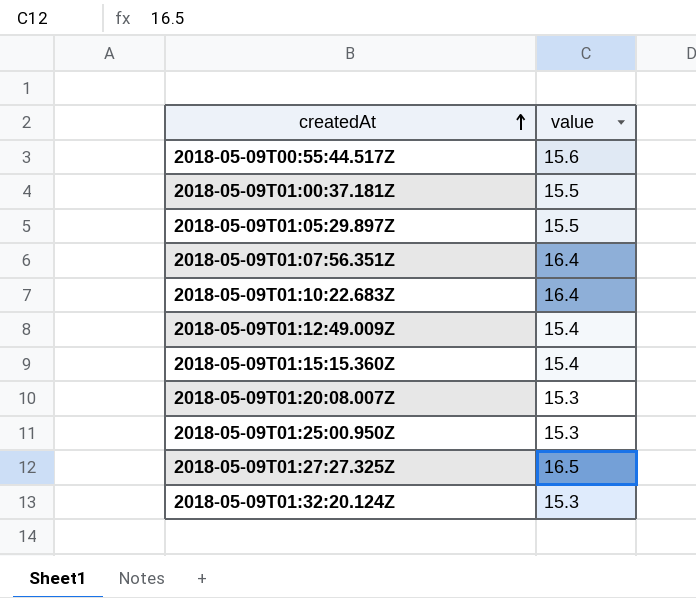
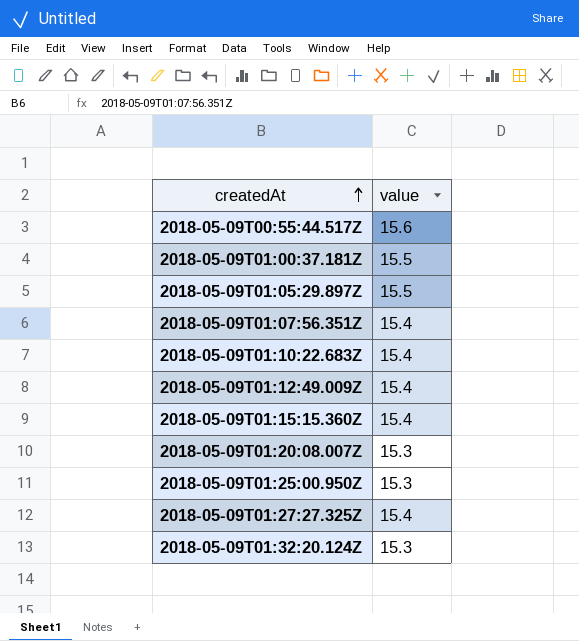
2018-05-09T01:07:56.351Z | value: 16.4 -> 15.4
2018-05-09T01:10:22.683Z | value: 16.4 -> 15.4
2018-05-09T01:27:27.325Z | value: 16.5 -> 15.4

